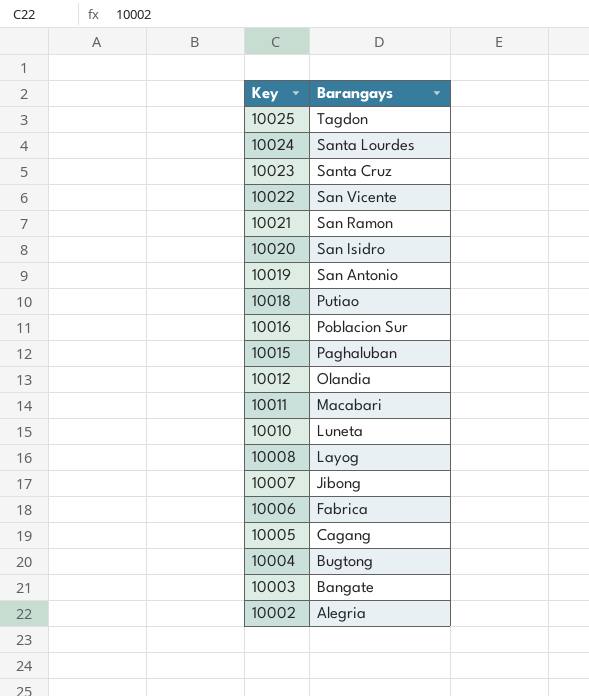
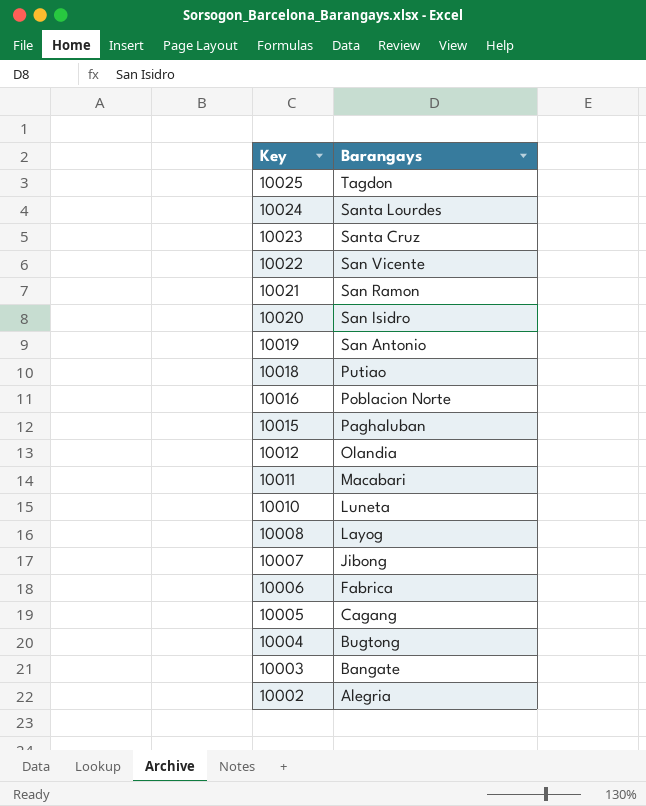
10016 | Barangays: Poblacion Sur -> Poblacion Norte

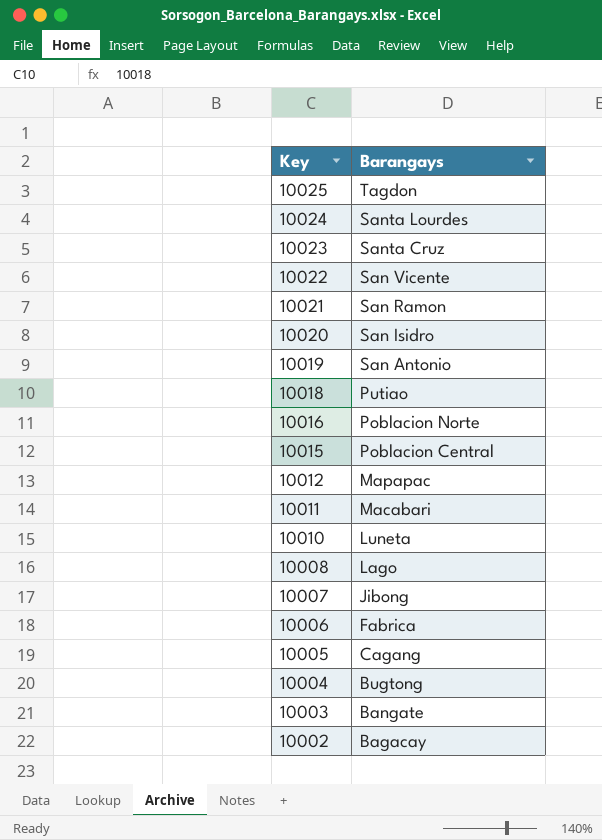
10015 | Barangays: Paghaluban -> Poblacion Central
10012 | Barangays: Olandia -> Mapapac
10008 | Barangays: Layog -> Lago
10002 | Barangays: Alegria -> Bagacay

